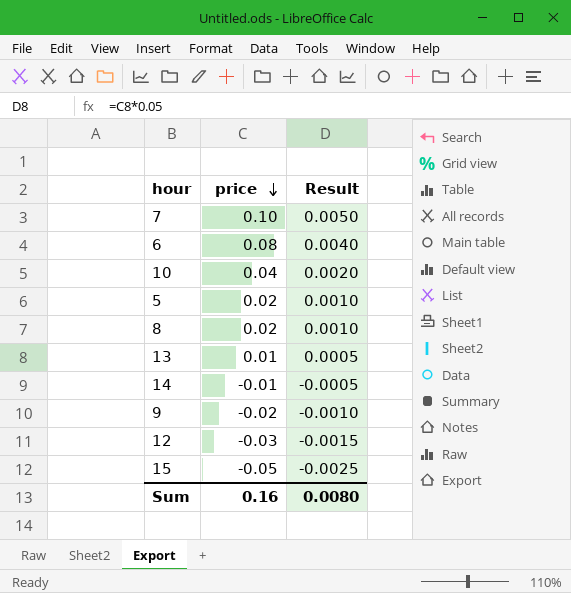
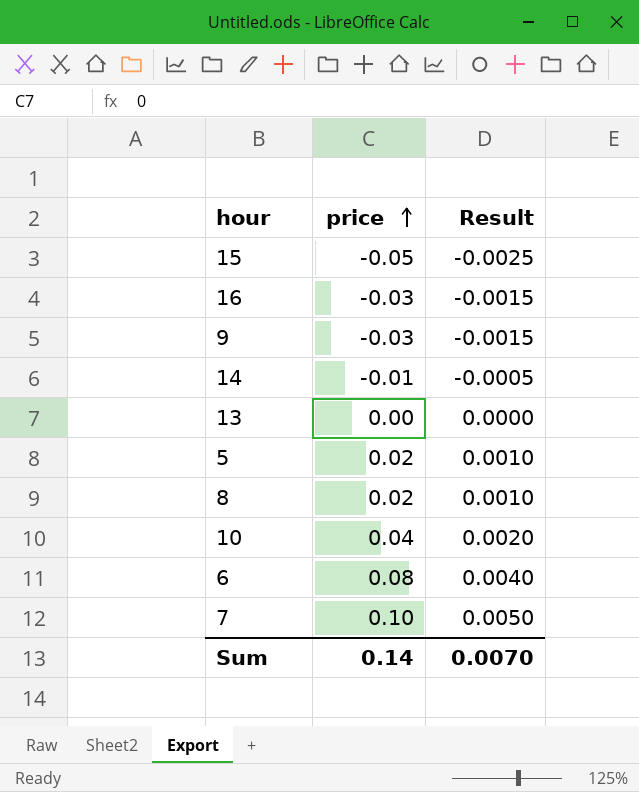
row order: price descending -> price ascending
row 12: -0.03 | -0.0015 -> none
row 16: none -> -0.03 | -0.0015
9 | price: -0.02 -> -0.03
9 | Result: -0.0010 -> -0.0015
13 | price: 0.01 -> 0.00
13 | Result: 0.0005 -> 0.0000
Sum | price: 0.16 -> 0.14
Sum | Result: 0.0080 -> 0.0070

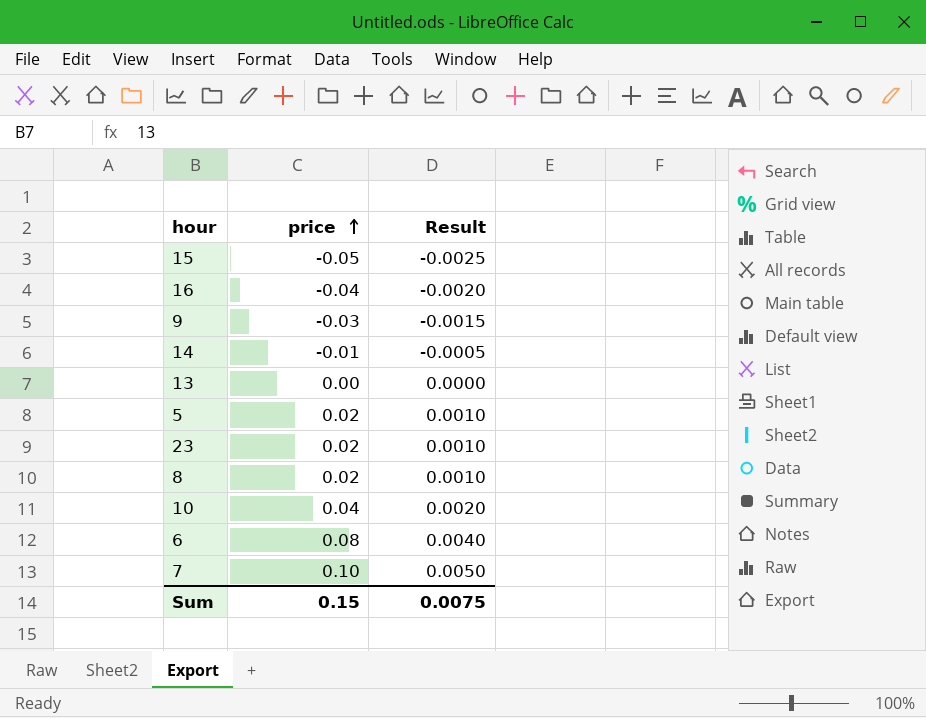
16 | price: -0.03 -> -0.04
16 | Result: -0.0015 -> -0.0020
row 23: none -> 0.02 | 0.0010
Sum | price: 0.14 -> 0.15
Sum | Result: 0.0070 -> 0.0075

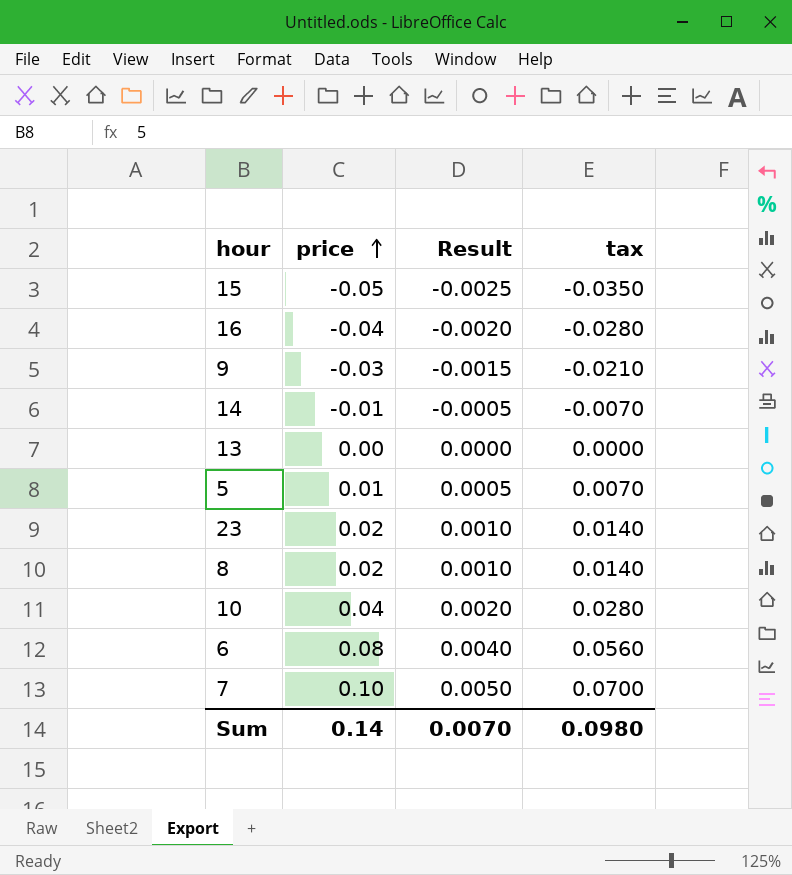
column tax | formula: none -> [price] * 0.7
5 | price: 0.02 -> 0.01
5 | Result: 0.0010 -> 0.0005
Sum | price: 0.15 -> 0.14
Sum | Result: 0.0075 -> 0.0070

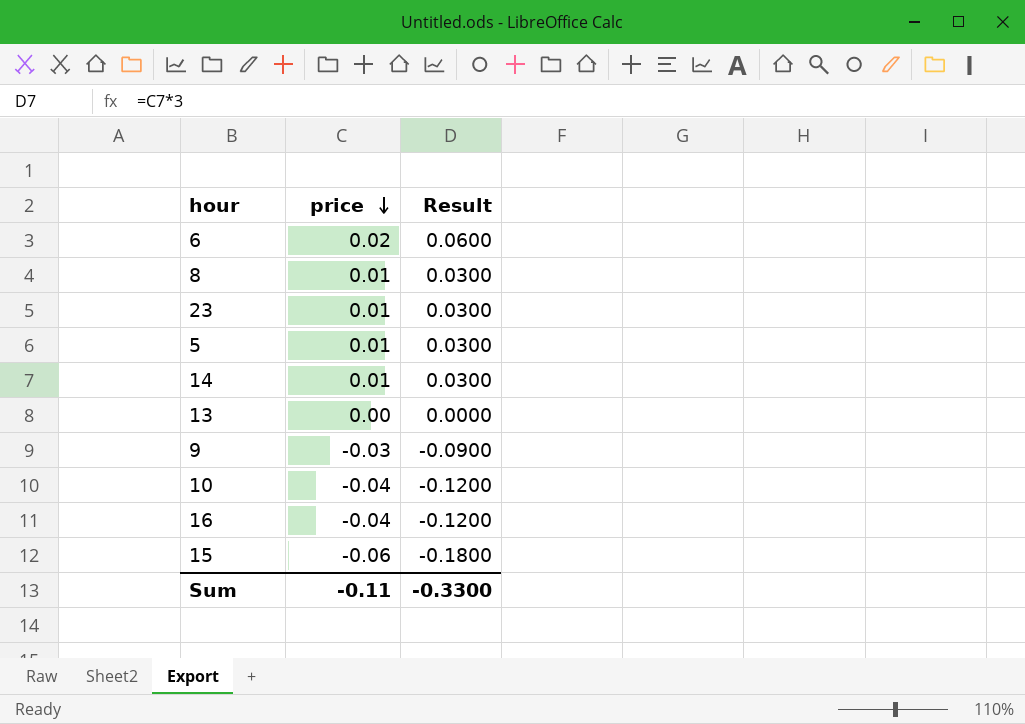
row order: price ascending -> price descending
column tax | formula: [price] * 0.7 -> none
column Result | formula: [price] * 0.05 -> [price] * 3
row 7: 0.10 | 0.0050 | 0.0700 -> none
6 | price: 0.08 -> 0.02
8 | price: 0.02 -> 0.01
23 | price: 0.02 -> 0.01
14 | price: -0.01 -> 0.01
10 | price: 0.04 -> -0.04
15 | price: -0.05 -> -0.06
Sum | price: 0.14 -> -0.11
Sum | Result: 0.0070 -> -0.3300

